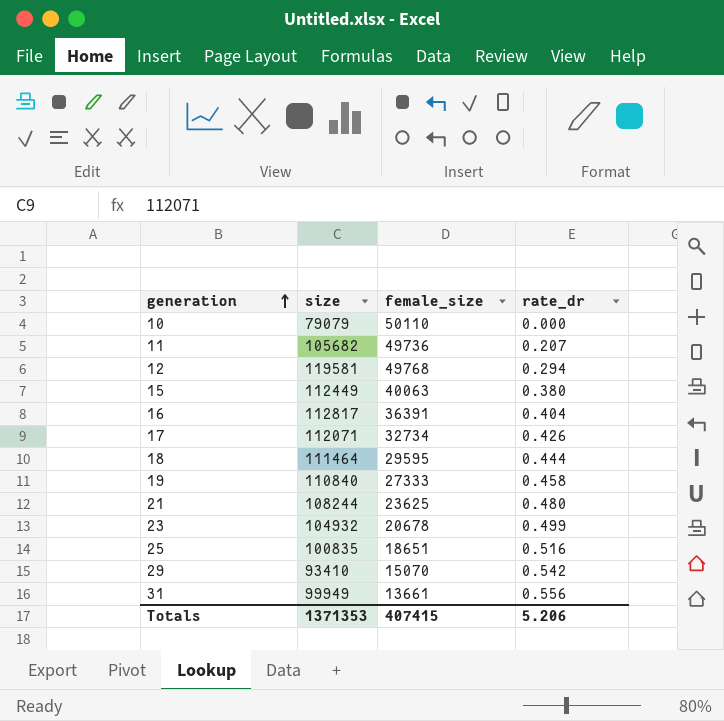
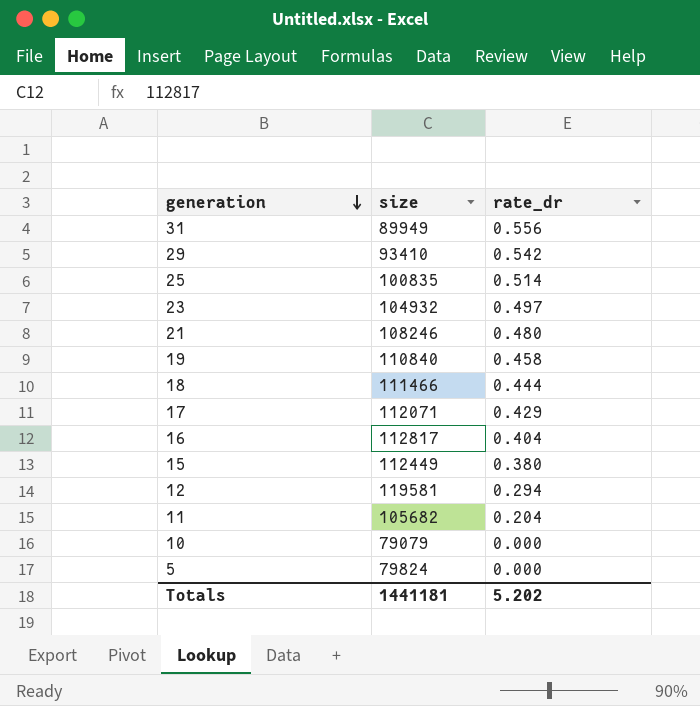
row order: generation ascending -> generation descending
column female_size | position: 3 -> none
31 | size: 99949 -> 89949
25 | rate_dr: 0.516 -> 0.514
23 | rate_dr: 0.499 -> 0.497
21 | size: 108244 -> 108246
18 | size: 111464 -> 111466
17 | rate_dr: 0.426 -> 0.429
11 | rate_dr: 0.207 -> 0.204
row 5: none -> 79824 | 0.000
Totals | size: 1371353 -> 1441181
Totals | rate_dr: 5.206 -> 5.202

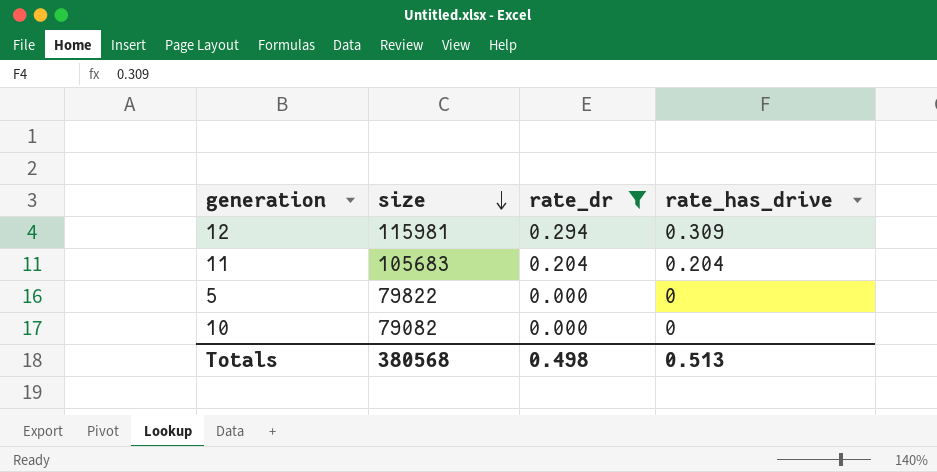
filter: none -> rate_dr <= 0.294
row order: generation descending -> size descending
column rate_has_drive | position: none -> 4
12 | size: 119581 -> 115981
11 | size: 105682 -> 105683
5 | size: 79824 -> 79822
10 | size: 79079 -> 79082
Totals | size: 1441181 -> 380568
Totals | rate_dr: 5.202 -> 0.498

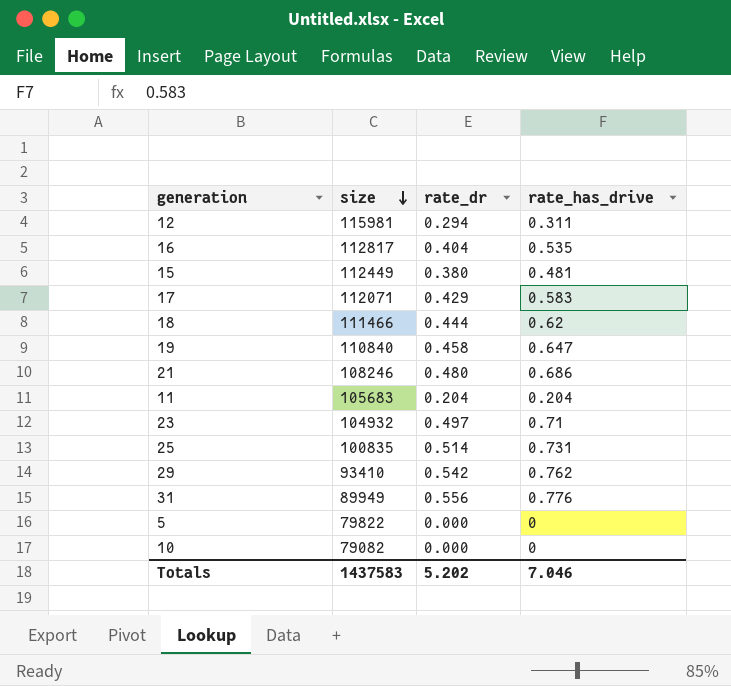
filter: rate_dr <= 0.294 -> none
12 | rate_has_drive: 0.309 -> 0.311
Totals | size: 380568 -> 1437583
Totals | rate_dr: 0.498 -> 5.202
Totals | rate_has_drive: 0.513 -> 7.046

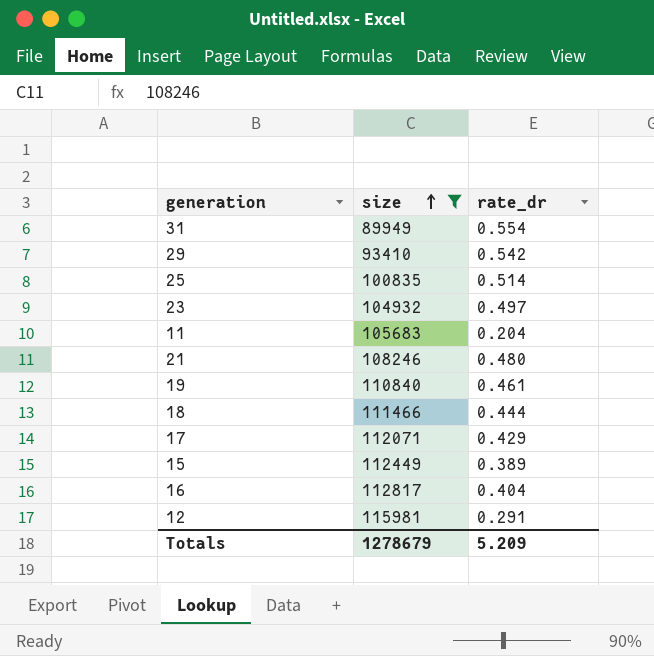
filter: none -> size >= 89949
row order: size descending -> size ascending
column rate_has_drive | position: 4 -> none
31 | rate_dr: 0.556 -> 0.554
19 | rate_dr: 0.458 -> 0.461
15 | rate_dr: 0.380 -> 0.389
12 | rate_dr: 0.294 -> 0.291
Totals | size: 1437583 -> 1278679
Totals | rate_dr: 5.202 -> 5.209

